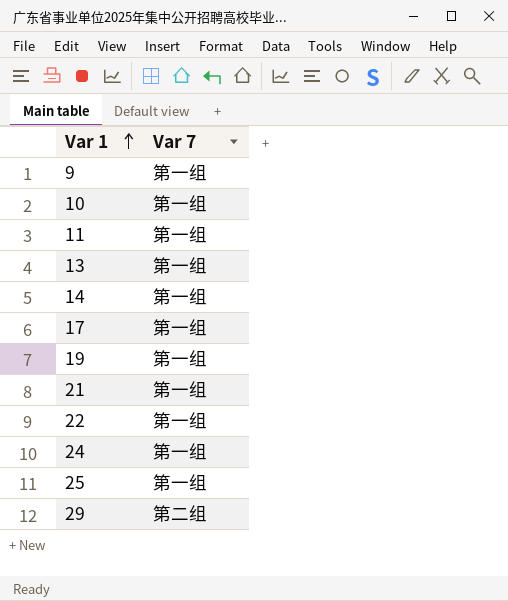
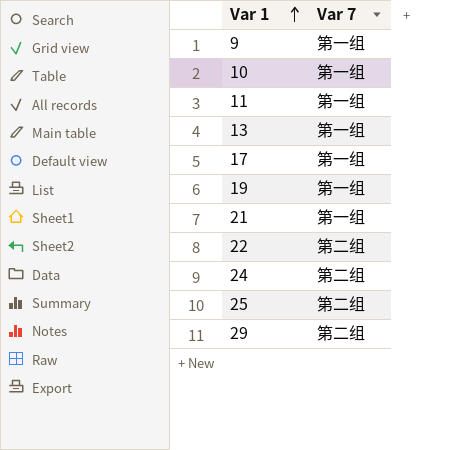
row 14: 第一组 -> none
22 | Var 7: 第一组 -> 第二组
24 | Var 7: 第一组 -> 第二组
25 | Var 7: 第一组 -> 第二组

